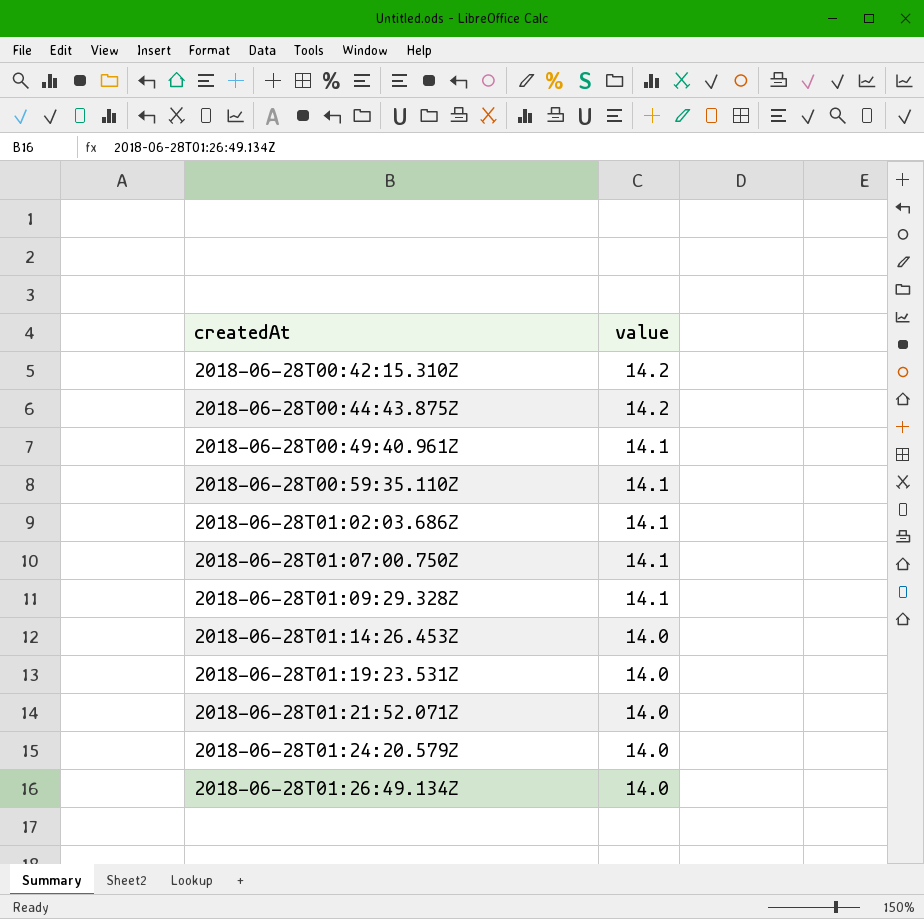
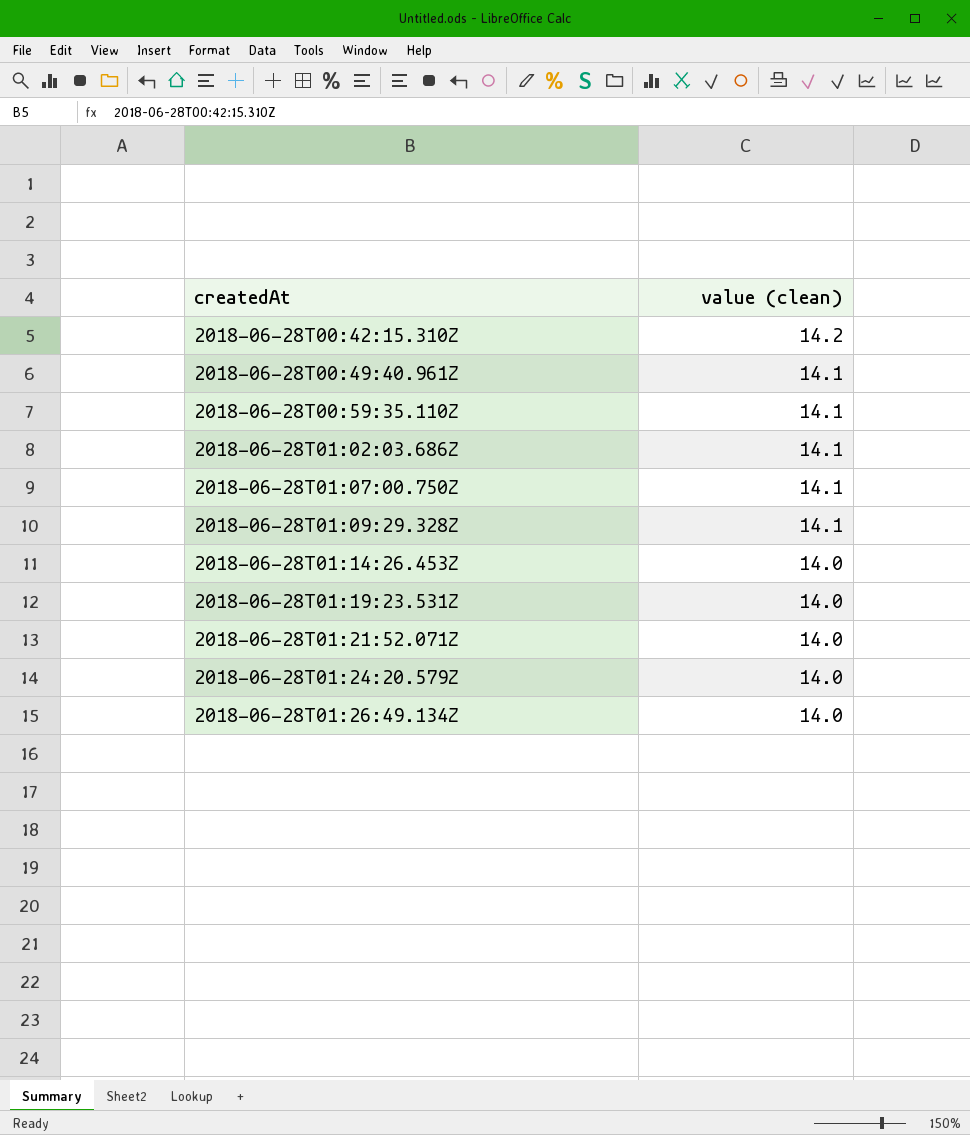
column name: value -> value (clean)
row 2018-06-28T00:44:43.875Z: 14.2 -> none

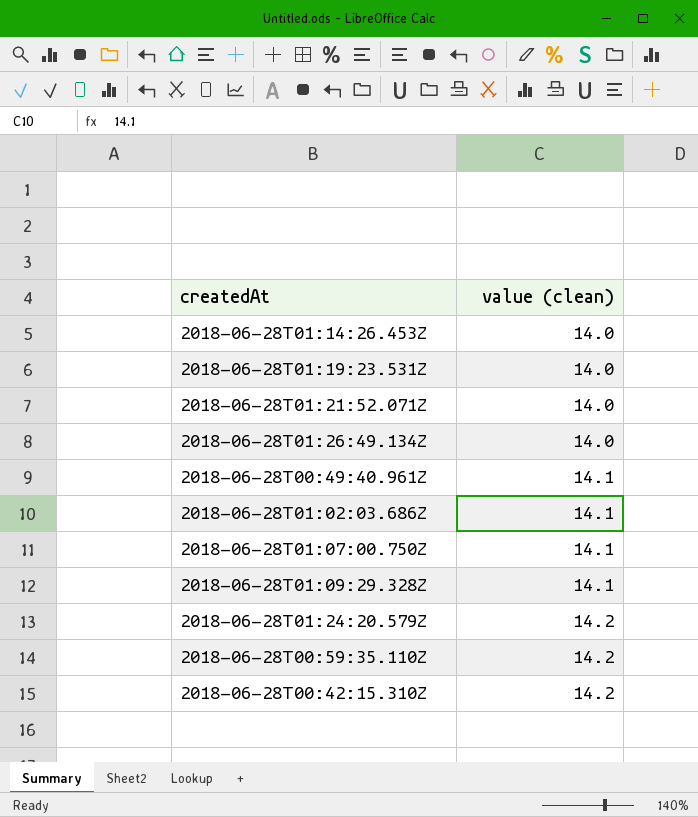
row order: createdAt ascending -> value (clean) ascending
2018-06-28T01:24:20.579Z | value (clean): 14.0 -> 14.2
2018-06-28T00:59:35.110Z | value (clean): 14.1 -> 14.2

